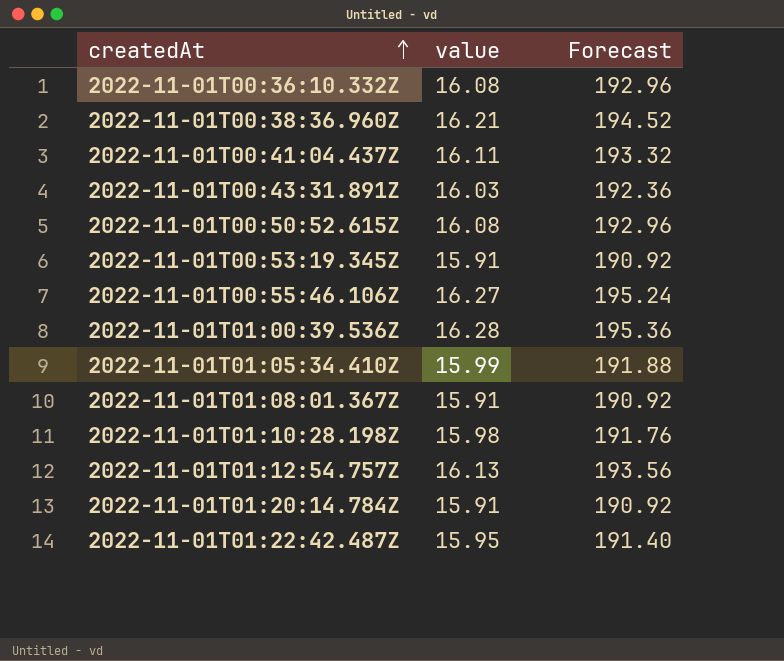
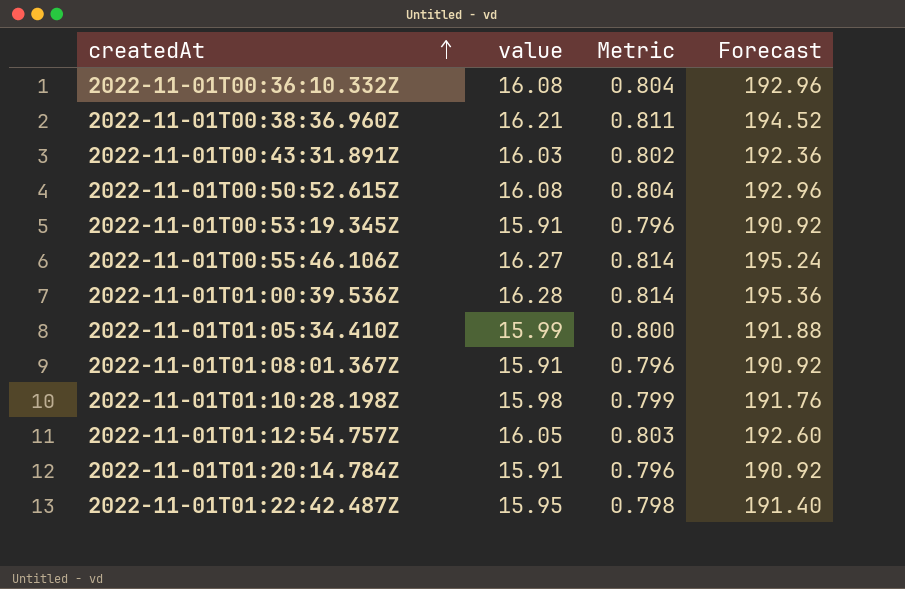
column Metric | formula: none -> [value] * 0.05
row 2022-11-01T00:41:04.437Z: 16.11 | 193.32 -> none
2022-11-01T01:12:54.757Z | value: 16.13 -> 16.05
2022-11-01T01:12:54.757Z | Forecast: 193.56 -> 192.60

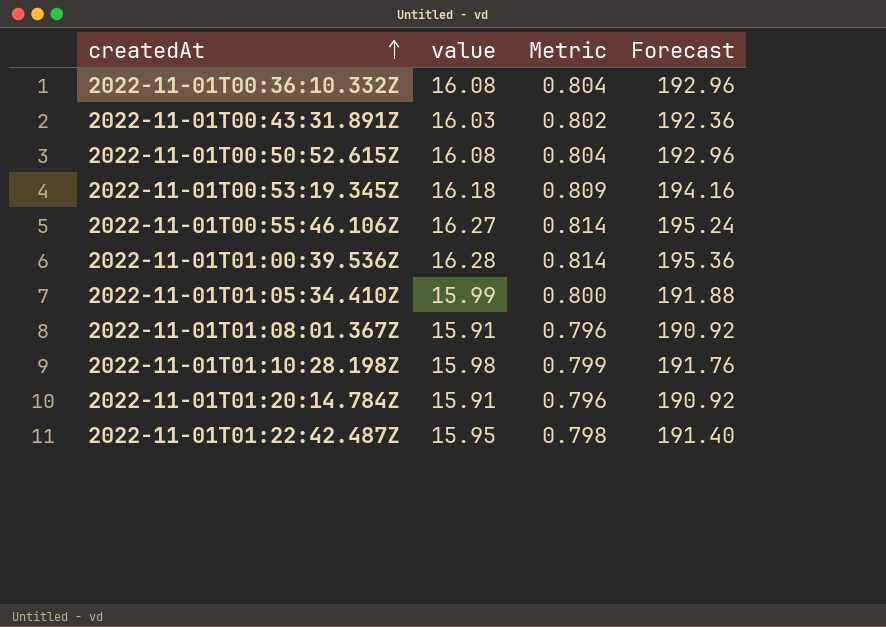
row 2022-11-01T00:38:36.960Z: 16.21 | 0.811 | 194.52 -> none
row 2022-11-01T01:12:54.757Z: 16.05 | 0.803 | 192.60 -> none
2022-11-01T00:53:19.345Z | value: 15.91 -> 16.18
2022-11-01T00:53:19.345Z | Metric: 0.796 -> 0.809
2022-11-01T00:53:19.345Z | Forecast: 190.92 -> 194.16

